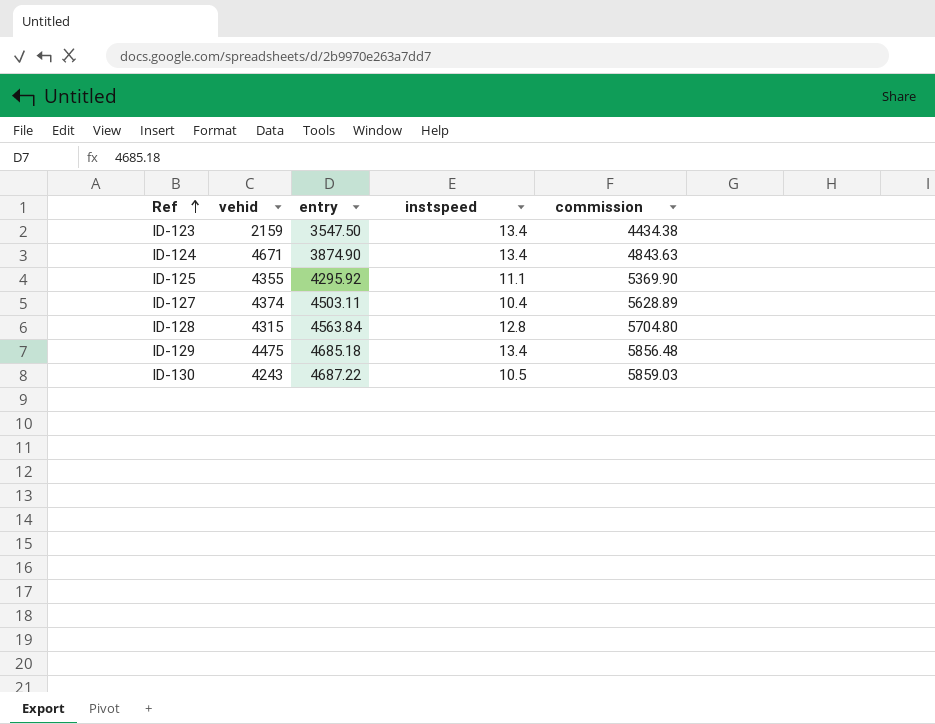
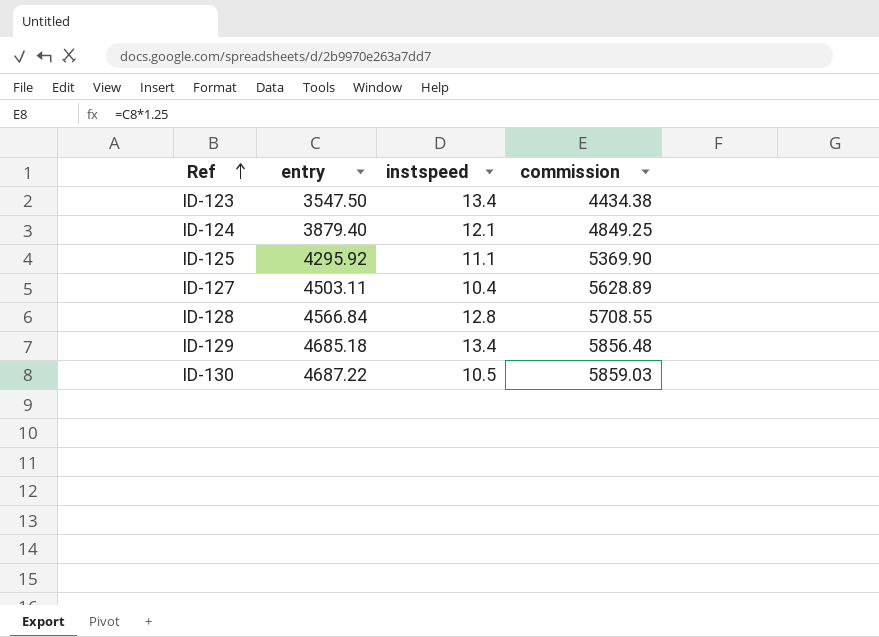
column vehid | position: 2 -> none
ID-124 | entry: 3874.90 -> 3879.40
ID-124 | instspeed: 13.4 -> 12.1
ID-124 | commission: 4843.63 -> 4849.25
ID-128 | entry: 4563.84 -> 4566.84
ID-128 | commission: 5704.80 -> 5708.55

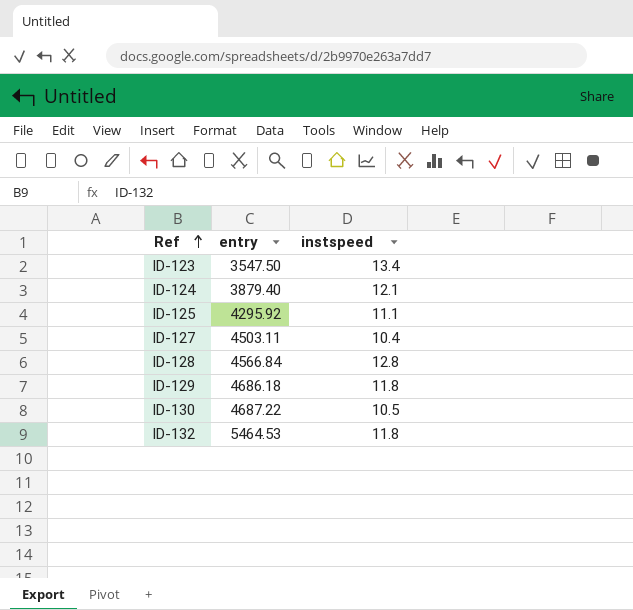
column commission | formula: [entry] * 1.25 -> none
ID-129 | entry: 4685.18 -> 4686.18
ID-129 | instspeed: 13.4 -> 11.8
row ID-132: none -> 5464.53 | 11.8

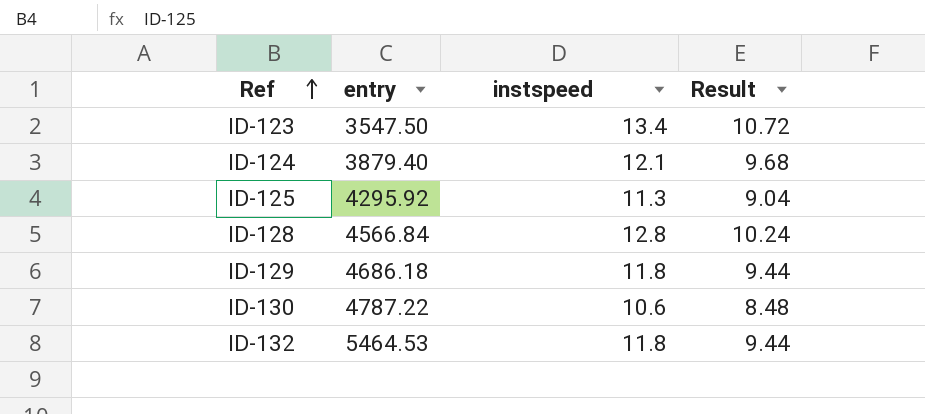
column Result | formula: none -> [instspeed] * 0.8
row ID-127: 4503.11 | 10.4 -> none
ID-125 | instspeed: 11.1 -> 11.3
ID-130 | entry: 4687.22 -> 4787.22
ID-130 | instspeed: 10.5 -> 10.6

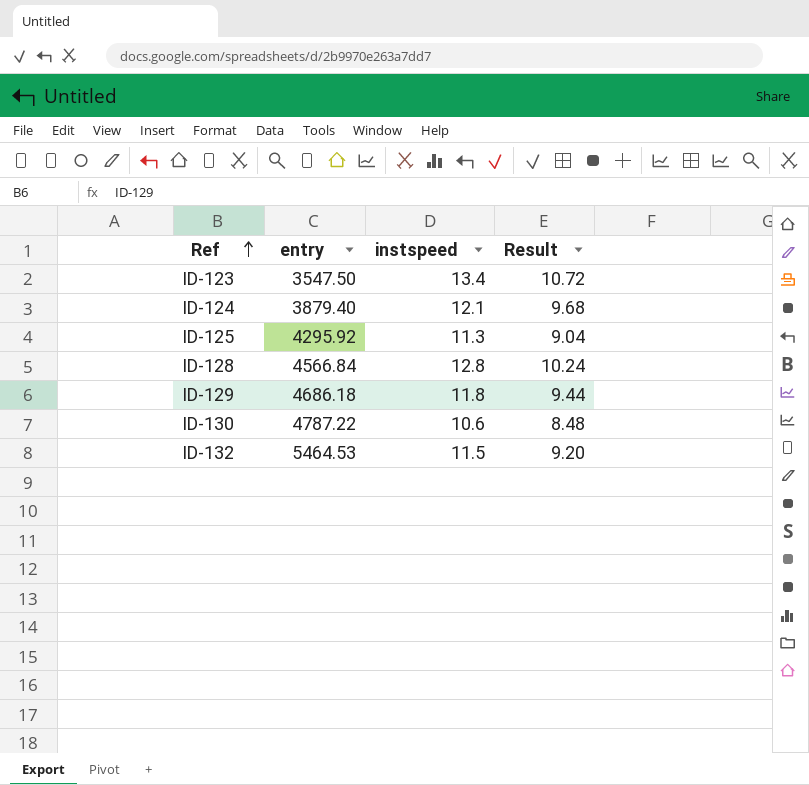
ID-132 | instspeed: 11.8 -> 11.5
ID-132 | Result: 9.44 -> 9.20

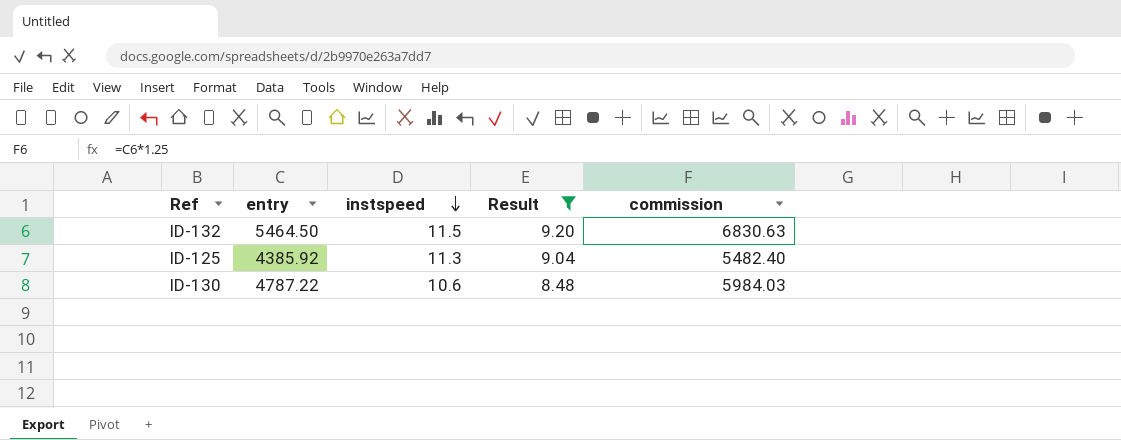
filter: none -> Result <= 9.20
row order: Ref ascending -> instspeed descending
column commission | formula: none -> [entry] * 1.25
ID-132 | entry: 5464.53 -> 5464.50
ID-125 | entry: 4295.92 -> 4385.92

